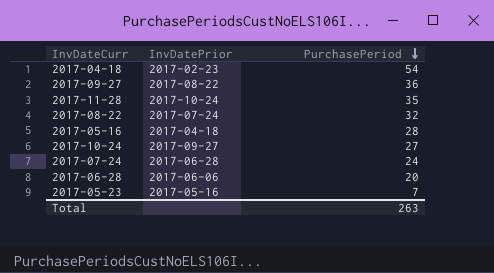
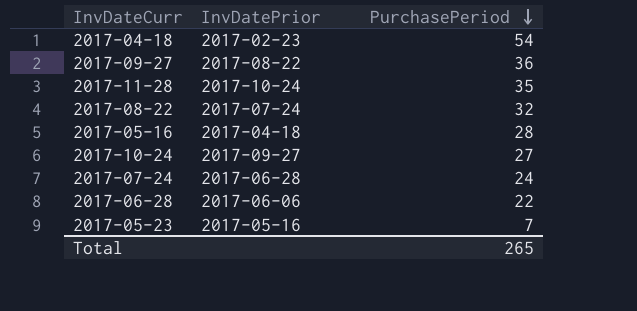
2017-06-28 | PurchasePeriod: 20 -> 22
Total | PurchasePeriod: 263 -> 265

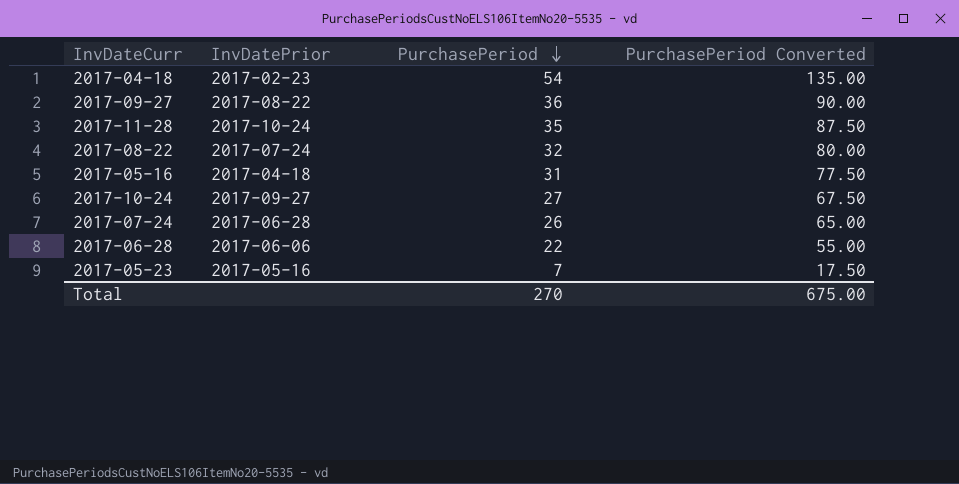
column PurchasePeriod Converted | formula: none -> [PurchasePeriod] * 2.5
2017-05-16 | PurchasePeriod: 28 -> 31
2017-07-24 | PurchasePeriod: 24 -> 26
Total | PurchasePeriod: 265 -> 270

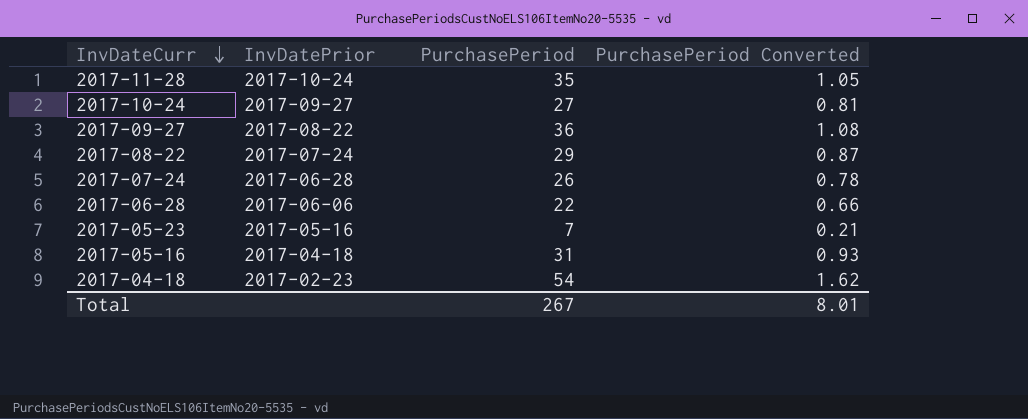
row order: PurchasePeriod descending -> InvDateCurr descending
column PurchasePeriod Converted | formula: [PurchasePeriod] * 2.5 -> [PurchasePeriod] * 0.03
2017-08-22 | PurchasePeriod: 32 -> 29
Total | PurchasePeriod: 270 -> 267
Total | PurchasePeriod Converted: 675.00 -> 8.01

